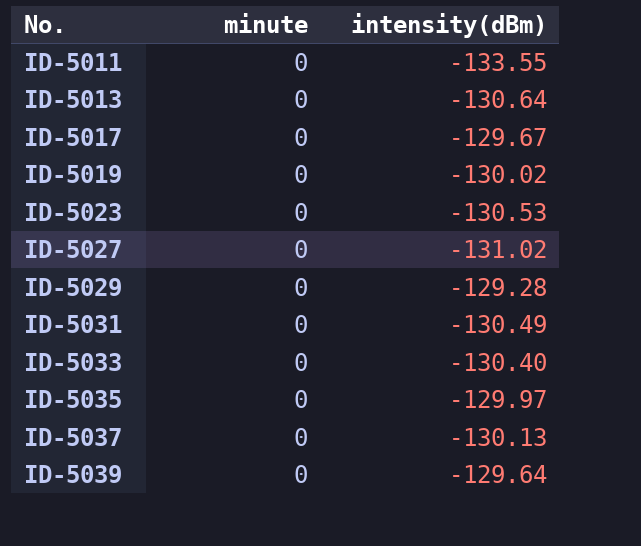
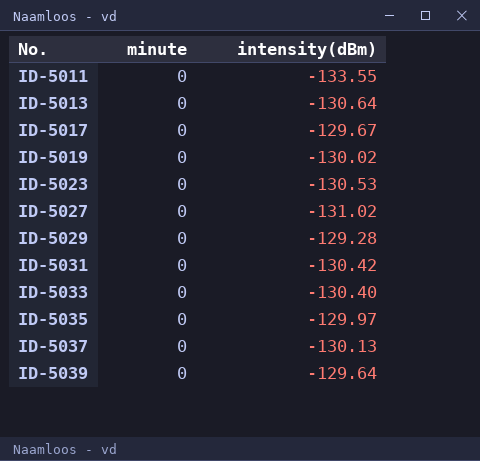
ID-5031 | intensity(dBm): -130.49 -> -130.42

